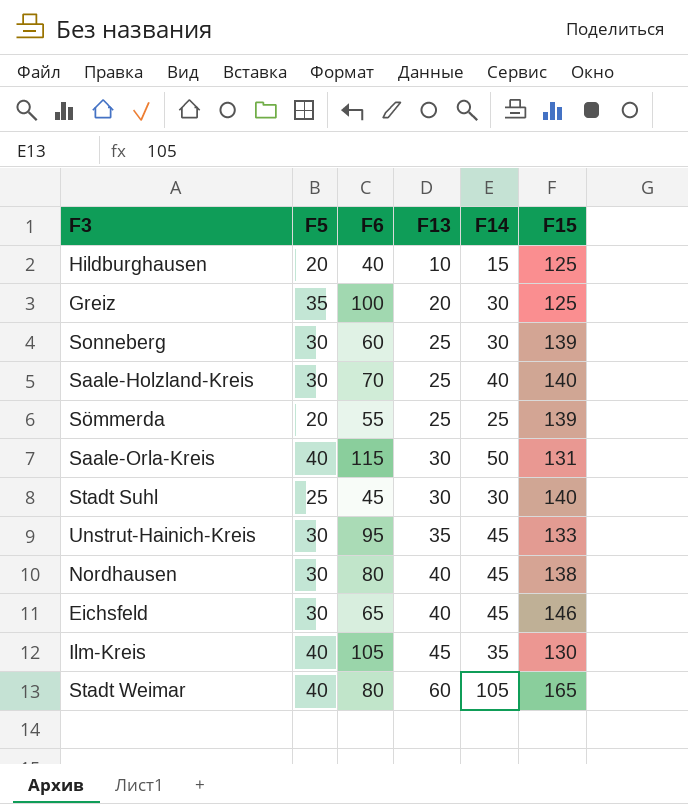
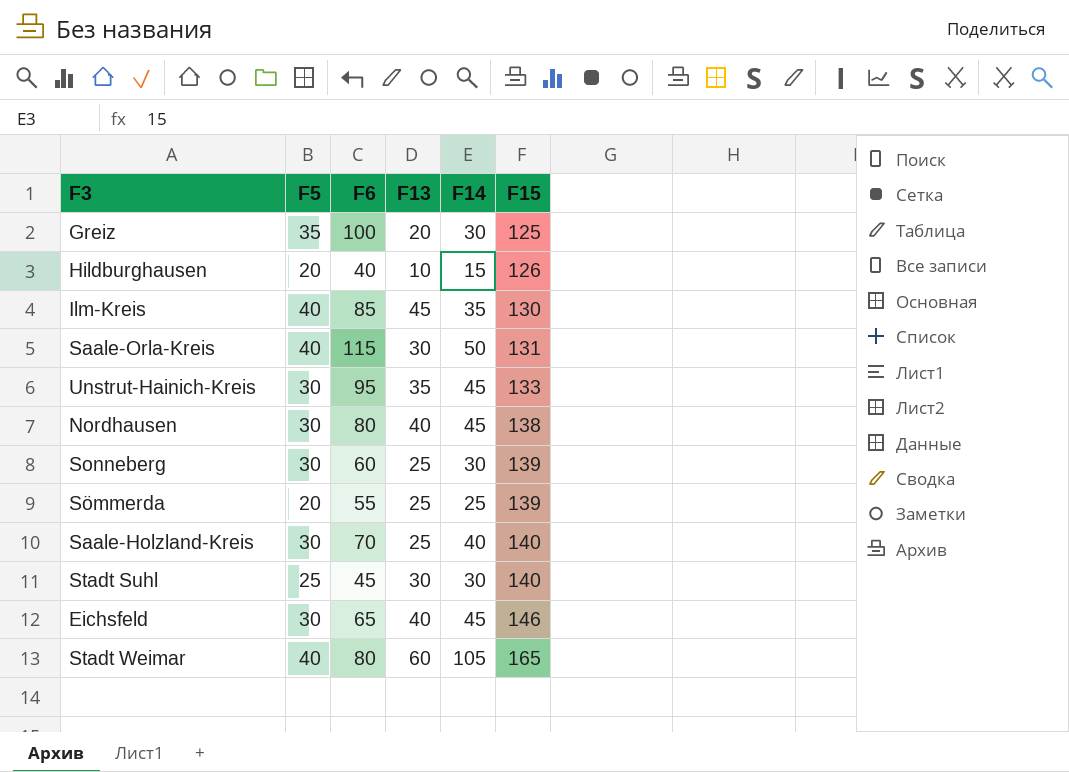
row order: F13 ascending -> F15 ascending
Hildburghausen | F15: 125 -> 126
Ilm-Kreis | F6: 105 -> 85

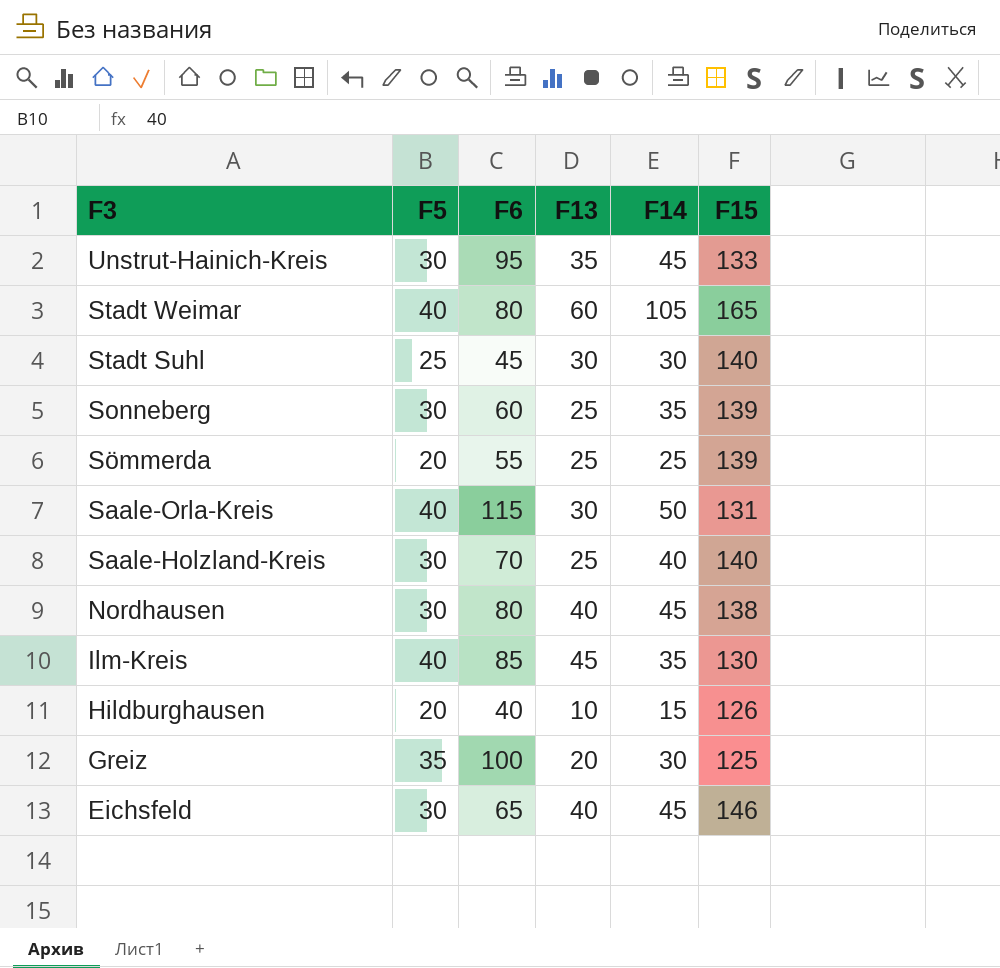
row order: F15 ascending -> F3 descending
Sonneberg | F14: 30 -> 35

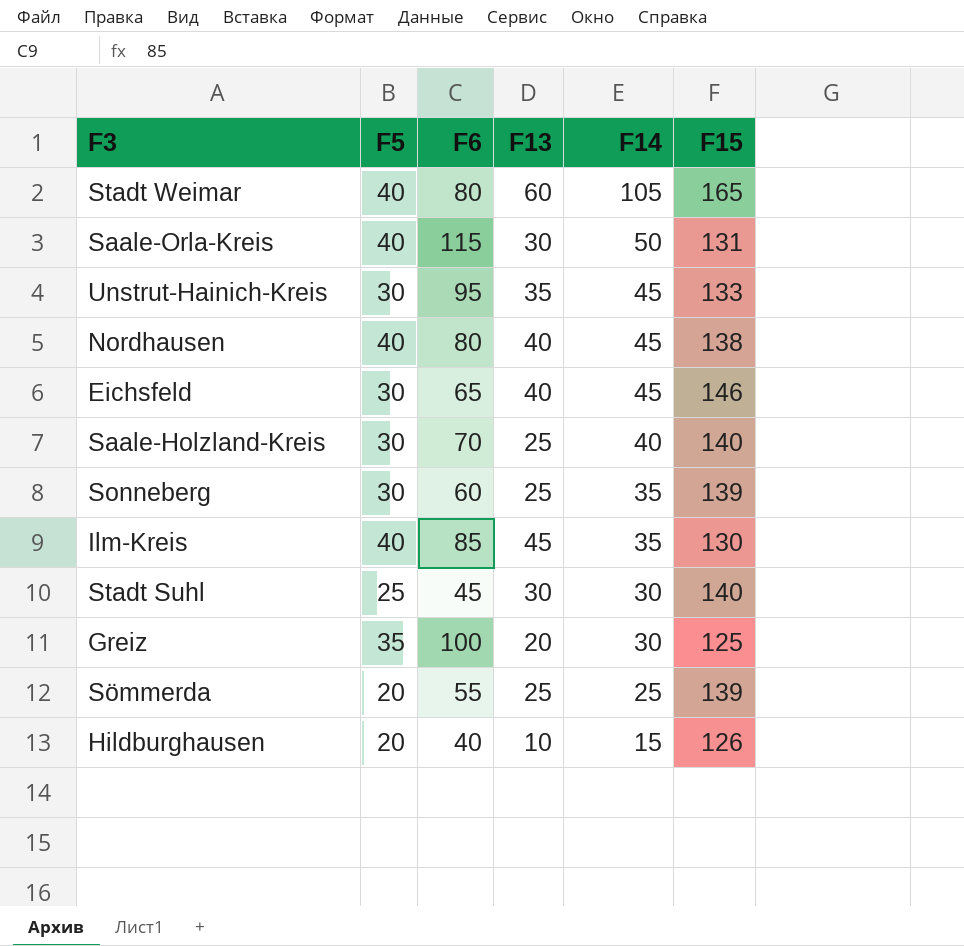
row order: F3 descending -> F14 descending
Nordhausen | F5: 30 -> 40

